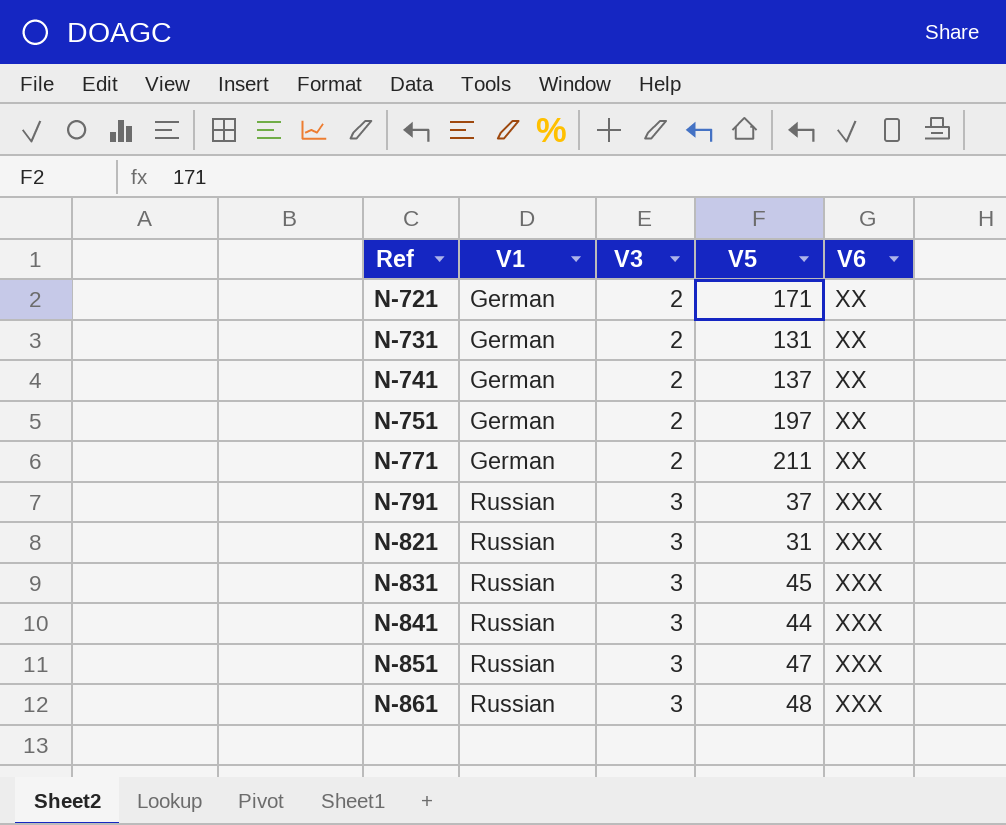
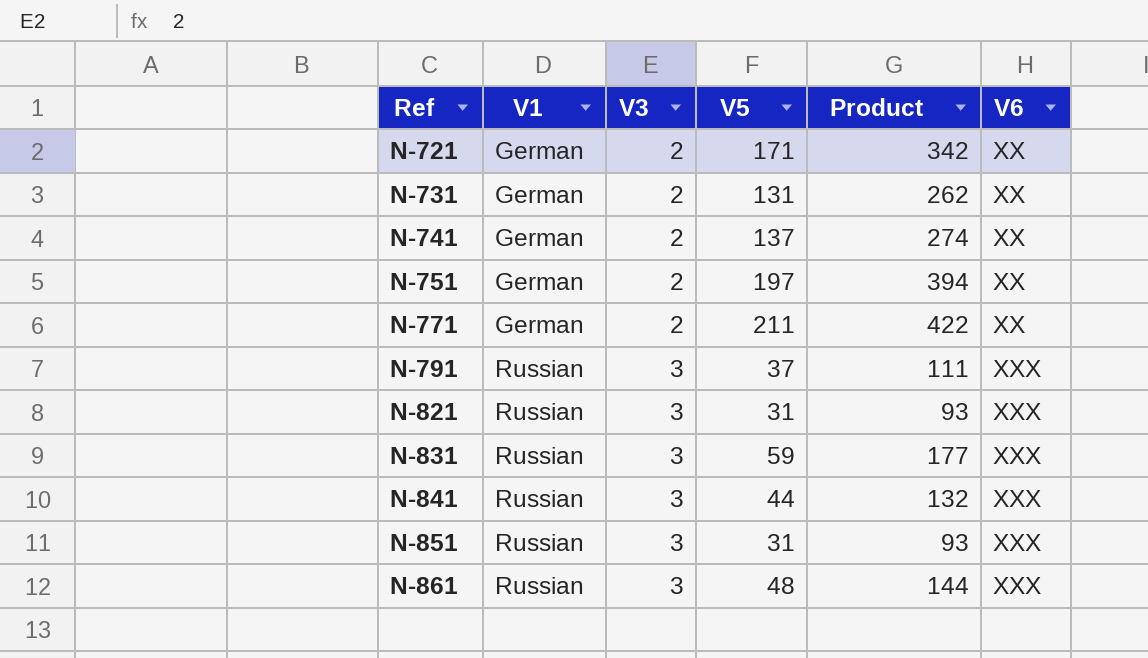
column Product | formula: none -> [V3] * [V5]
N-831 | V5: 45 -> 59
N-851 | V5: 47 -> 31

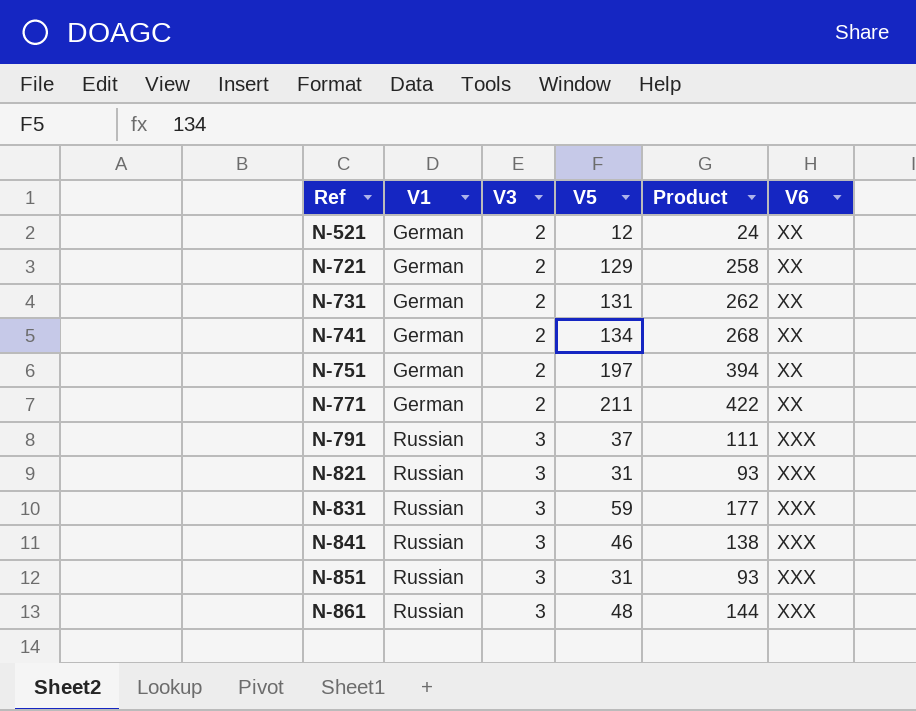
row N-521: none -> German | 2 | 12 | 24 | XX
N-721 | V5: 171 -> 129
N-721 | Product: 342 -> 258
N-741 | V5: 137 -> 134
N-741 | Product: 274 -> 268
N-841 | V5: 44 -> 46
N-841 | Product: 132 -> 138

